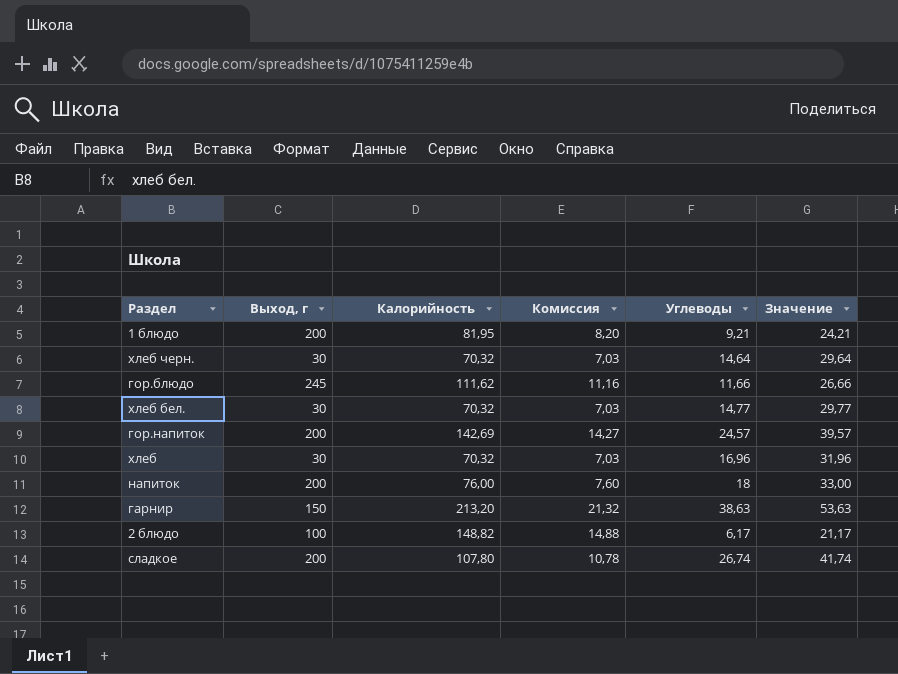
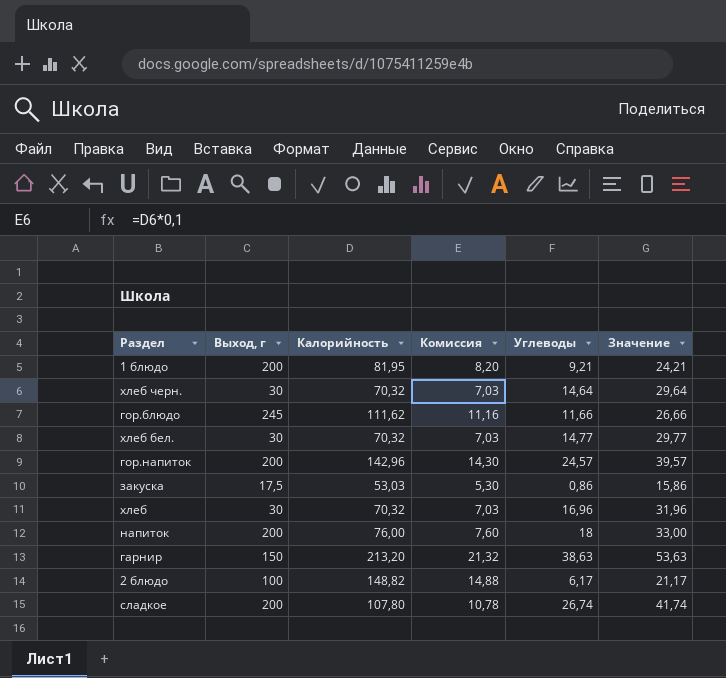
гор.напиток | Калорийность: 142,69 -> 142,96
гор.напиток | Комиссия: 14,27 -> 14,30
row закуска: none -> 17,5 | 53,03 | 5,30 | 0,86 | 15,86

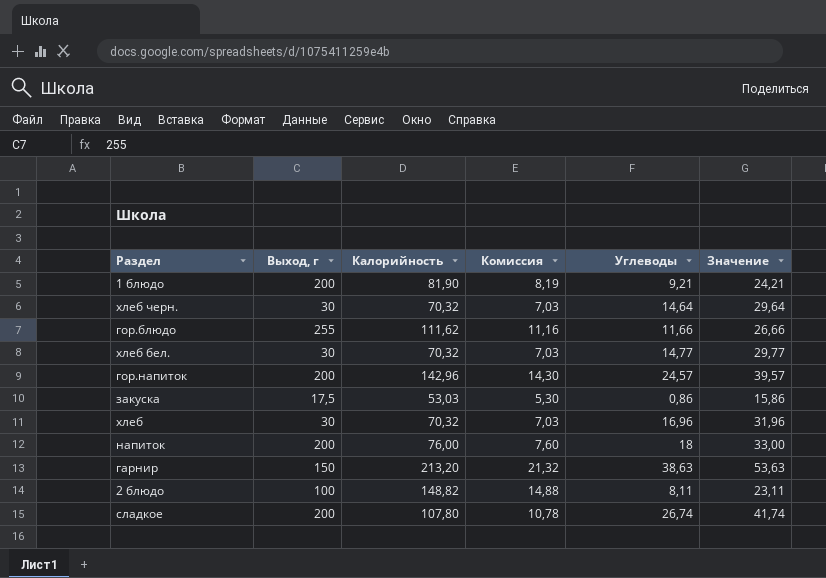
1 блюдо | Калорийность: 81,95 -> 81,90
1 блюдо | Комиссия: 8,20 -> 8,19
гор.блюдо | Выход, г: 245 -> 255
2 блюдо | Углеводы: 6,17 -> 8,11
2 блюдо | Значение: 21,17 -> 23,11

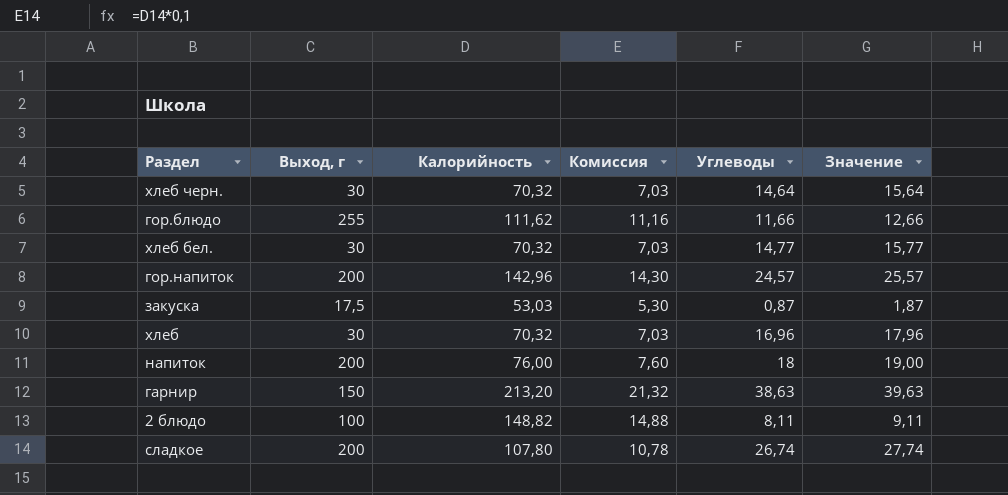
column Значение | formula: [Углеводы] + 15 -> [Углеводы] + 1
row 1 блюдо: 200 | 81,90 | 8,19 | 9,21 | 24,21 -> none
закуска | Углеводы: 0,86 -> 0,87

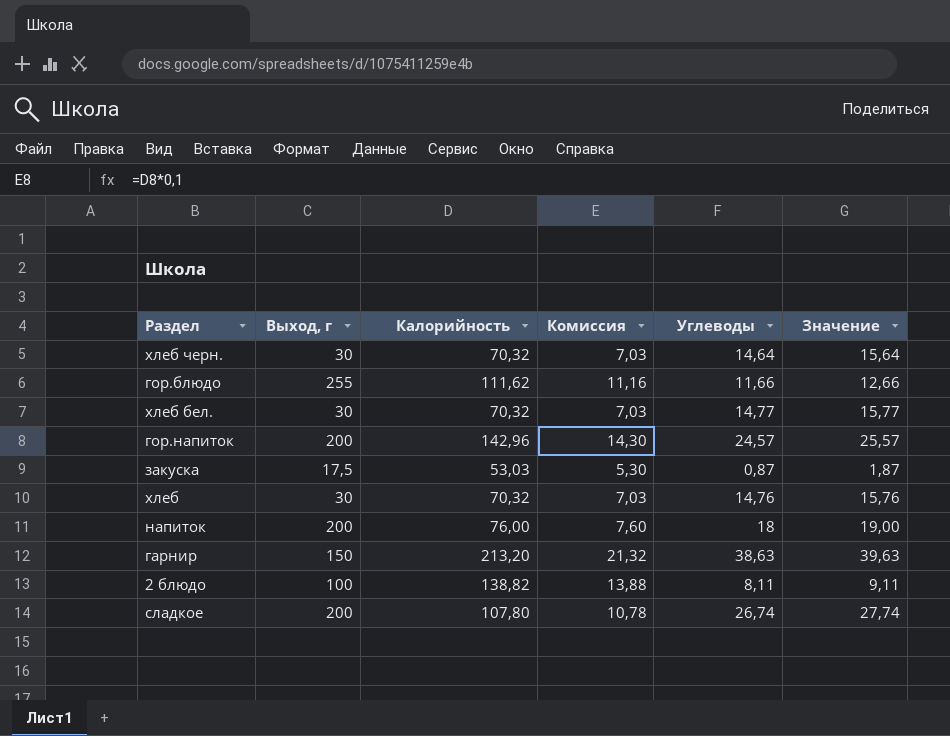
хлеб | Углеводы: 16,96 -> 14,76
хлеб | Значение: 17,96 -> 15,76
2 блюдо | Калорийность: 148,82 -> 138,82
2 блюдо | Комиссия: 14,88 -> 13,88

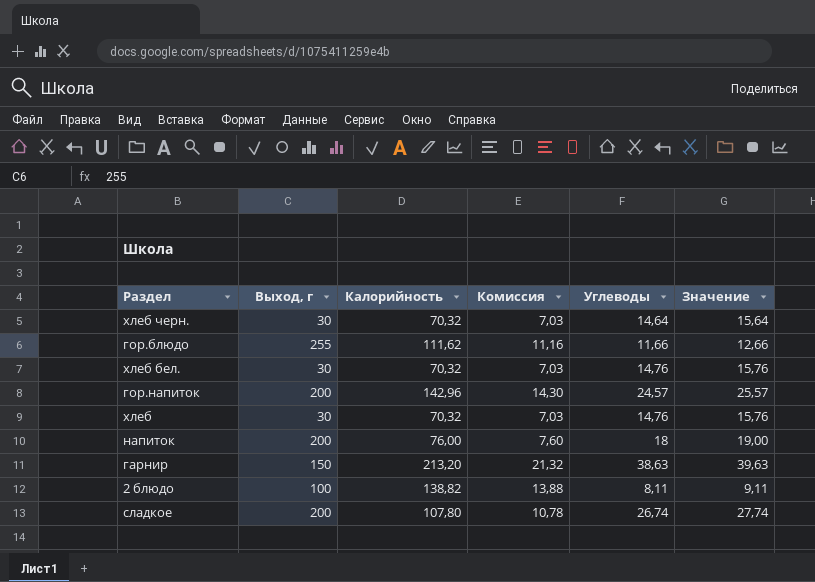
row закуска: 17,5 | 53,03 | 5,30 | 0,87 | 1,87 -> none
хлеб бел. | Углеводы: 14,77 -> 14,76
хлеб бел. | Значение: 15,77 -> 15,76

